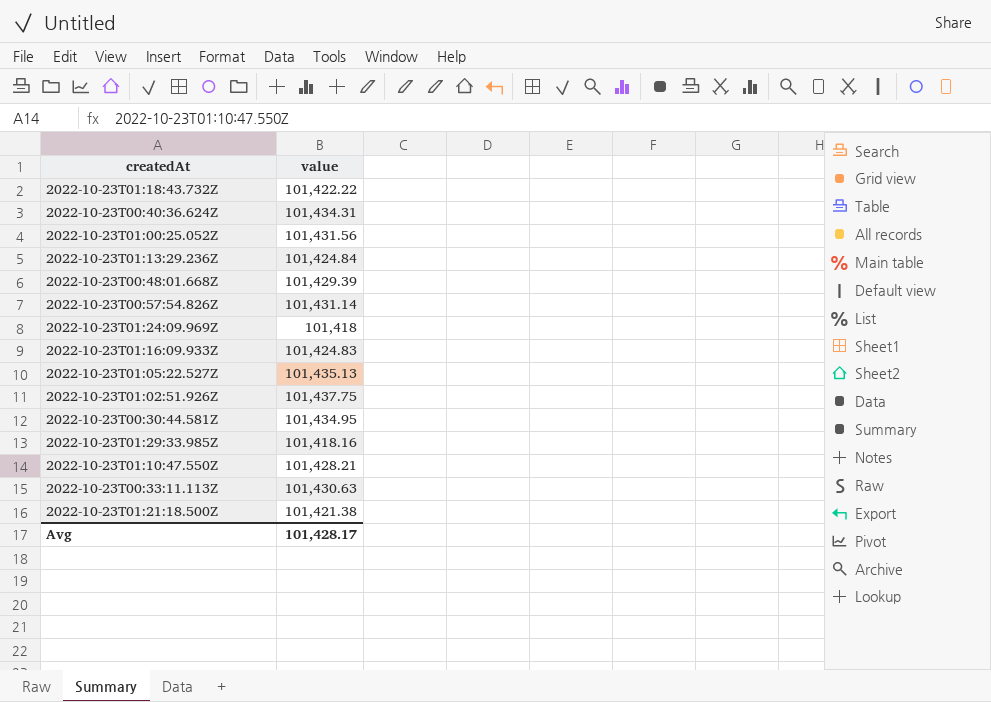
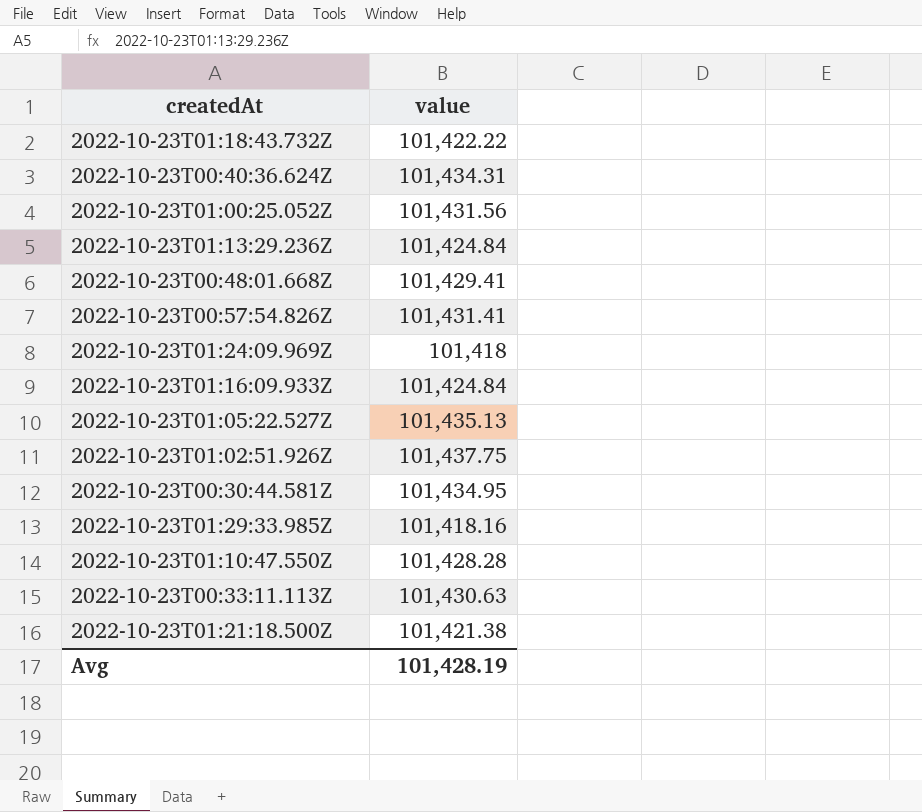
2022-10-23T00:48:01.668Z | value: 101,429.39 -> 101,429.41
2022-10-23T00:57:54.826Z | value: 101,431.14 -> 101,431.41
2022-10-23T01:16:09.933Z | value: 101,424.83 -> 101,424.84
2022-10-23T01:10:47.550Z | value: 101,428.21 -> 101,428.28
Avg | value: 101,428.17 -> 101,428.19

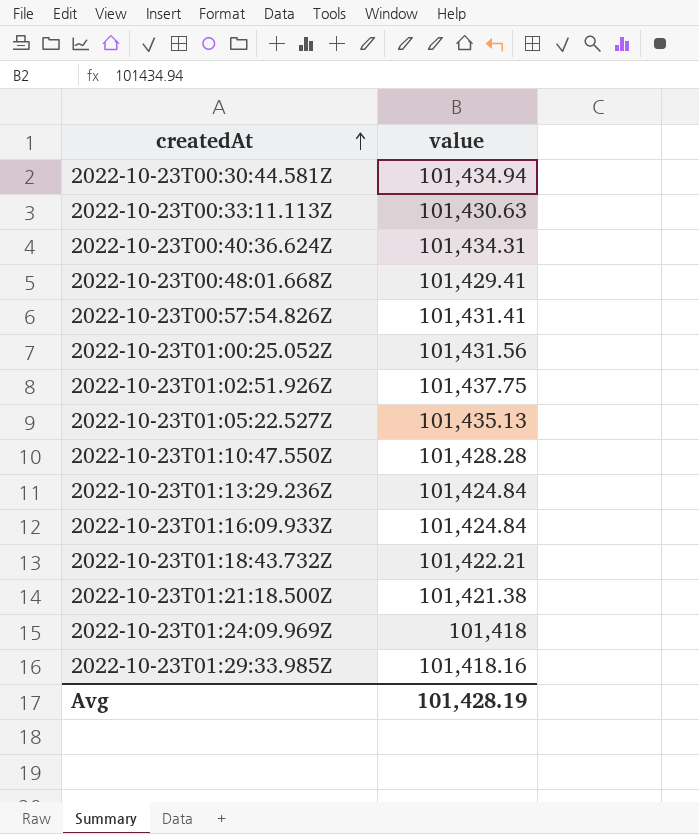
row order: none -> createdAt ascending
2022-10-23T00:30:44.581Z | value: 101,434.95 -> 101,434.94
2022-10-23T01:18:43.732Z | value: 101,422.22 -> 101,422.21

